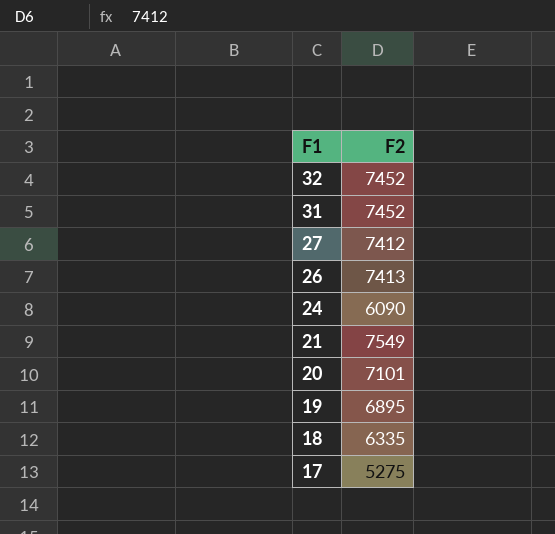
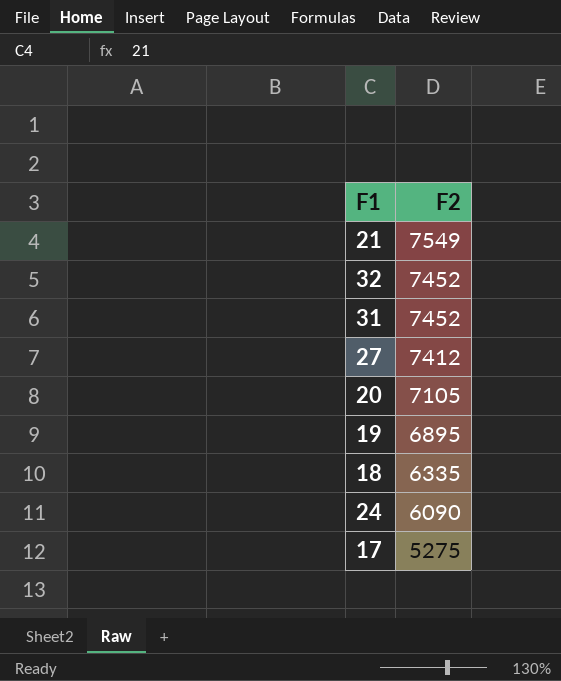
row order: F1 descending -> F2 descending
row 26: 7413 -> none
20 | F2: 7101 -> 7105

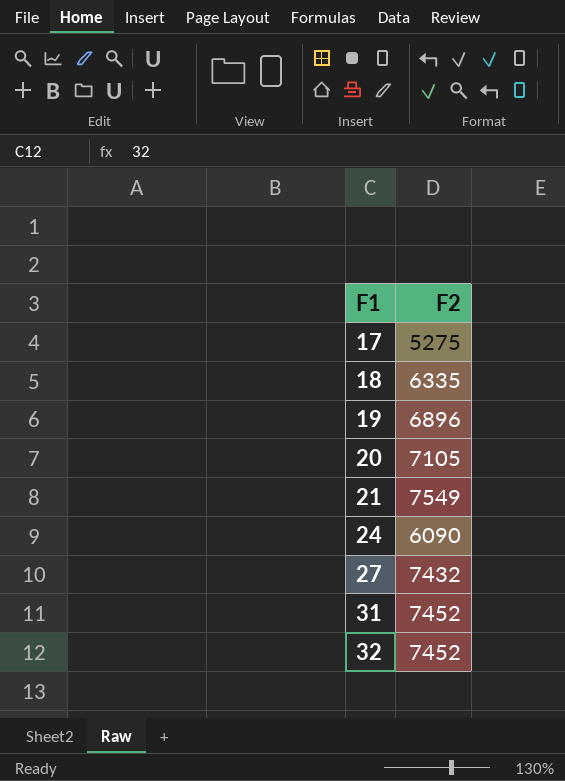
row order: F2 descending -> F1 ascending
19 | F2: 6895 -> 6896
27 | F2: 7412 -> 7432

